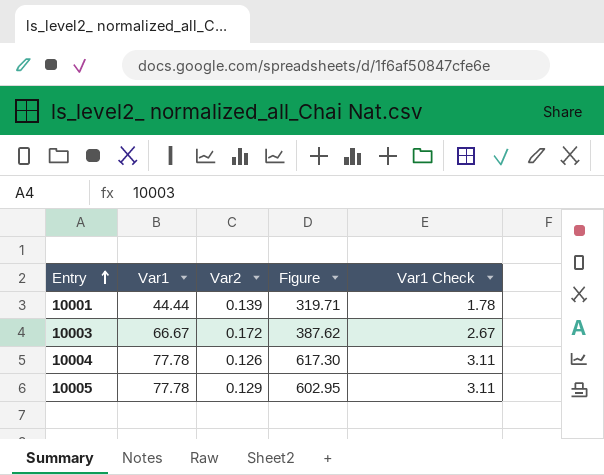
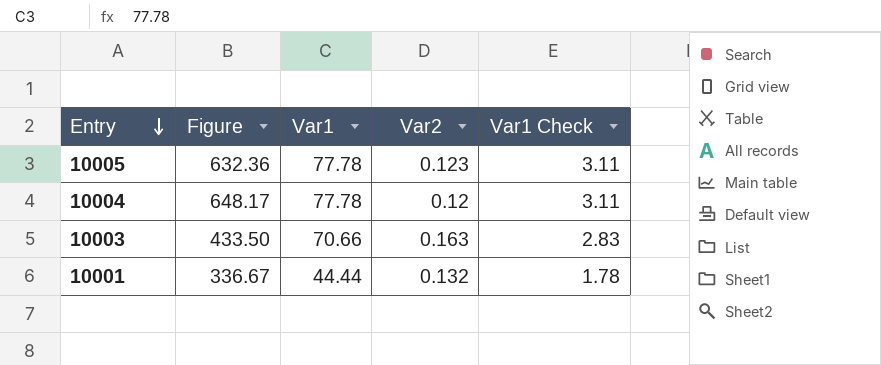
row order: Entry ascending -> Entry descending
column Figure | position: 4 -> 2
10005 | Figure: 602.95 -> 632.36
10005 | Var2: 0.129 -> 0.123
10004 | Figure: 617.30 -> 648.17
10004 | Var2: 0.126 -> 0.12
10003 | Figure: 387.62 -> 433.50
10003 | Var1: 66.67 -> 70.66
10003 | Var2: 0.172 -> 0.163
10003 | Var1 Check: 2.67 -> 2.83
10001 | Figure: 319.71 -> 336.67
10001 | Var2: 0.139 -> 0.132

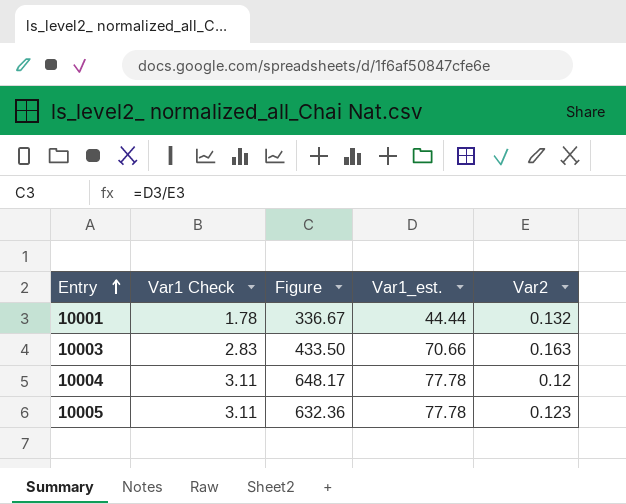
row order: Entry descending -> Entry ascending
column Var1 Check | position: 5 -> 2
column name: Var1 -> Var1_est.

